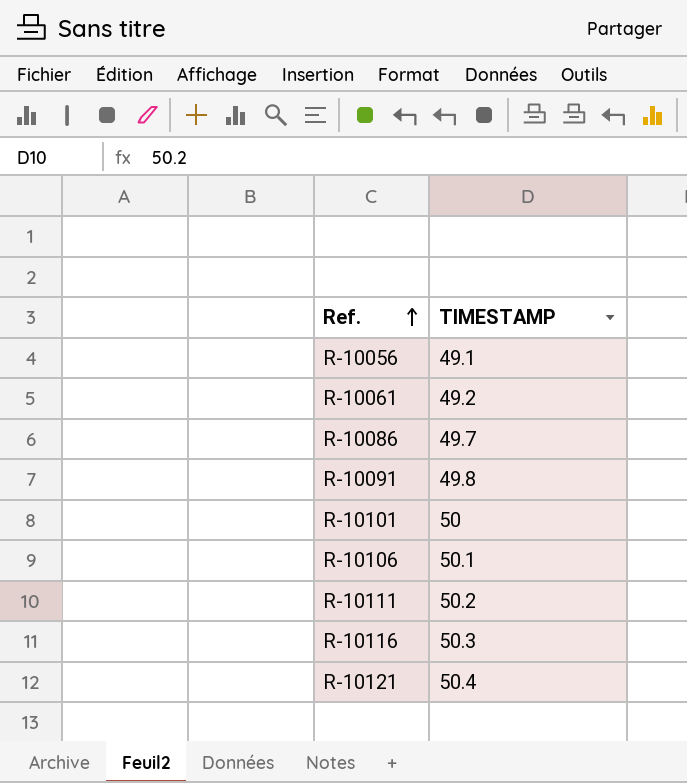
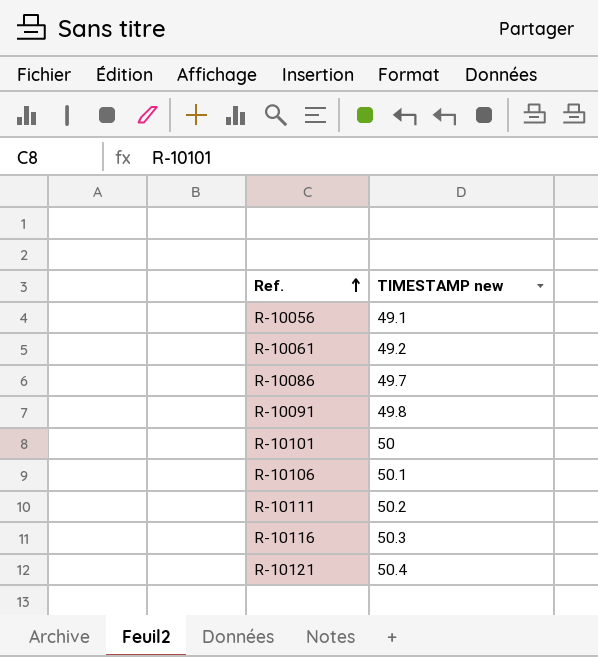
column name: TIMESTAMP -> TIMESTAMP new

